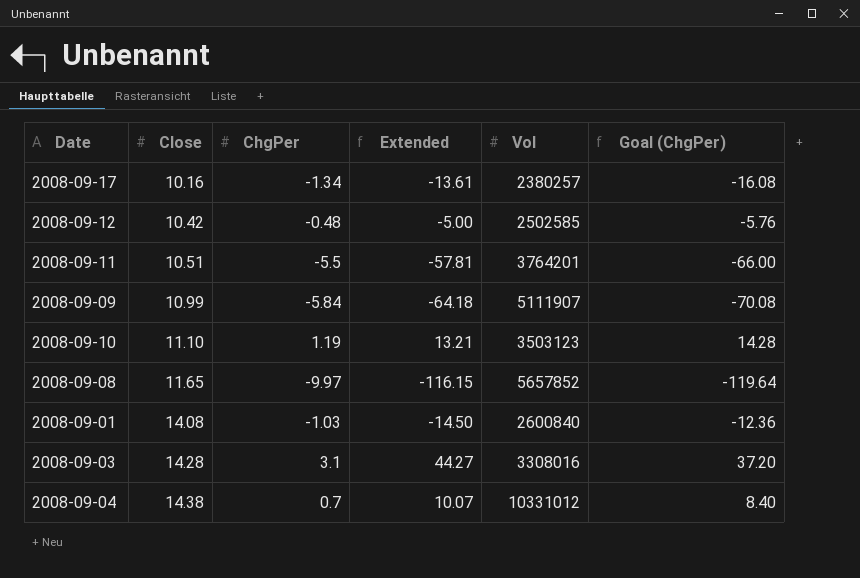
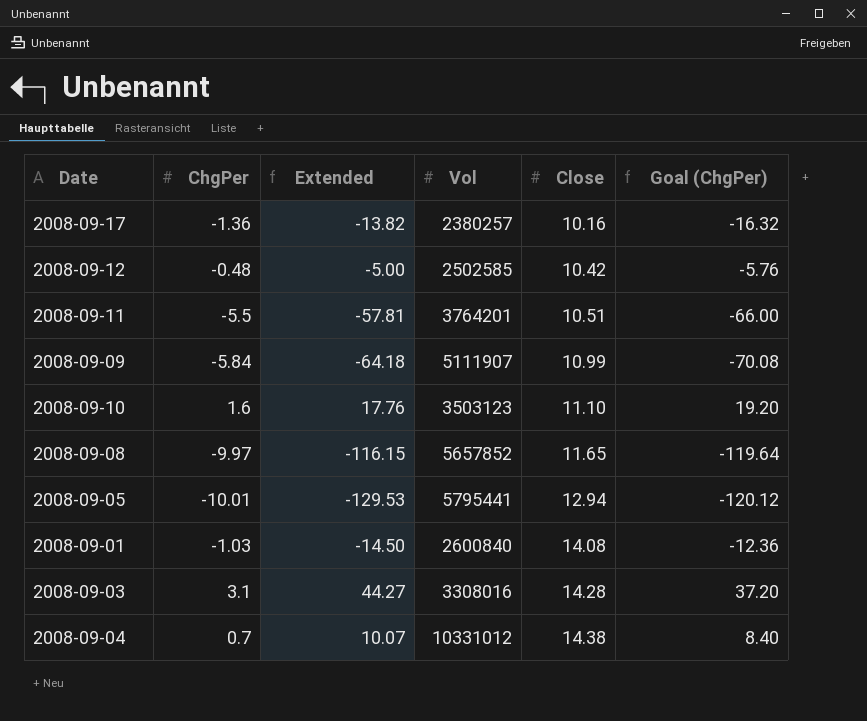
column Close | position: 2 -> 5
2008-09-17 | ChgPer: -1.34 -> -1.36
2008-09-17 | Extended: -13.61 -> -13.82
2008-09-17 | Goal (ChgPer): -16.08 -> -16.32
2008-09-10 | ChgPer: 1.19 -> 1.6
2008-09-10 | Extended: 13.21 -> 17.76
2008-09-10 | Goal (ChgPer): 14.28 -> 19.20
row 2008-09-05: none -> -10.01 | -129.53 | 5795441 | 12.94 | -120.12

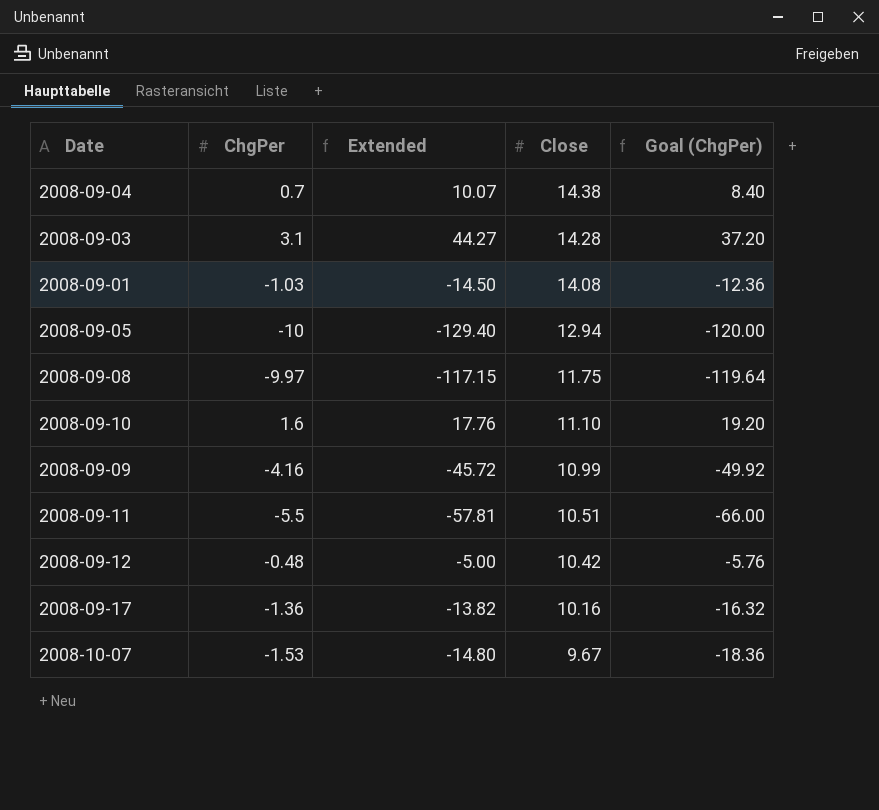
row order: Close ascending -> Close descending
column Vol | position: 4 -> none
2008-09-05 | ChgPer: -10.01 -> -10
2008-09-05 | Extended: -129.53 -> -129.40
2008-09-05 | Goal (ChgPer): -120.12 -> -120.00
2008-09-08 | Extended: -116.15 -> -117.15
2008-09-08 | Close: 11.65 -> 11.75
2008-09-09 | ChgPer: -5.84 -> -4.16
2008-09-09 | Extended: -64.18 -> -45.72
2008-09-09 | Goal (ChgPer): -70.08 -> -49.92
row 2008-10-07: none -> -1.53 | -14.80 | 9.67 | -18.36

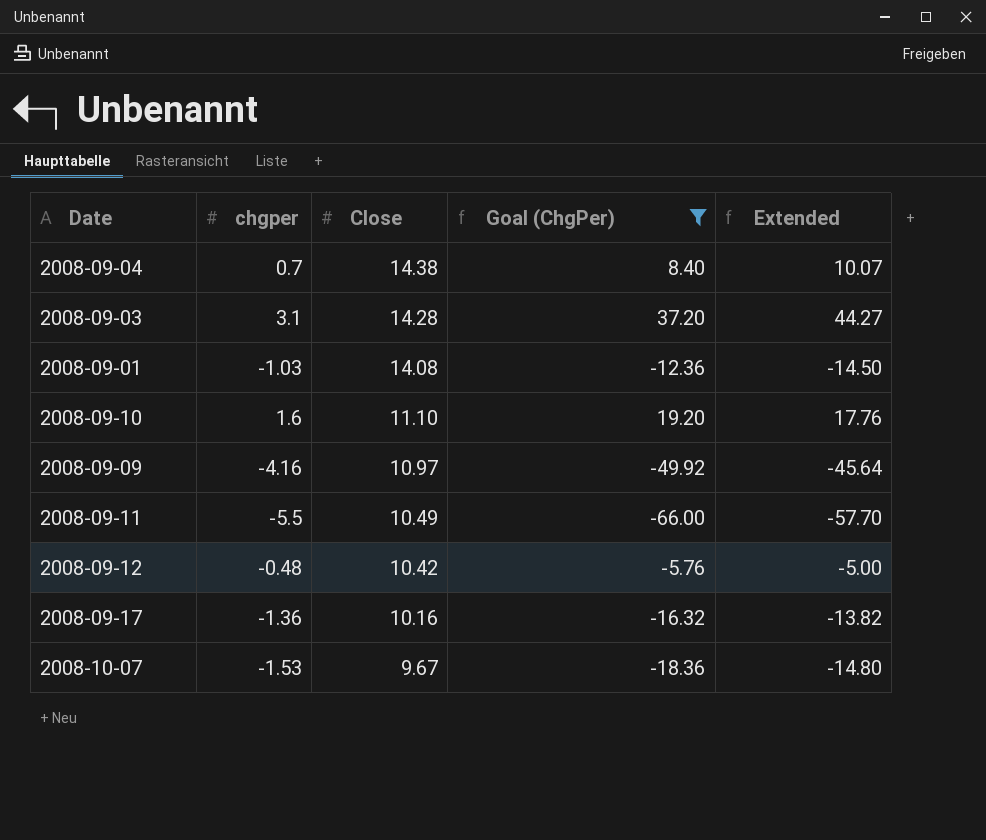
filter: none -> Goal (ChgPer) >= -66.00
column name: ChgPer -> chgper
column Extended | position: 3 -> 5
2008-09-09 | Close: 10.99 -> 10.97
2008-09-09 | Extended: -45.72 -> -45.64
2008-09-11 | Close: 10.51 -> 10.49
2008-09-11 | Extended: -57.81 -> -57.70

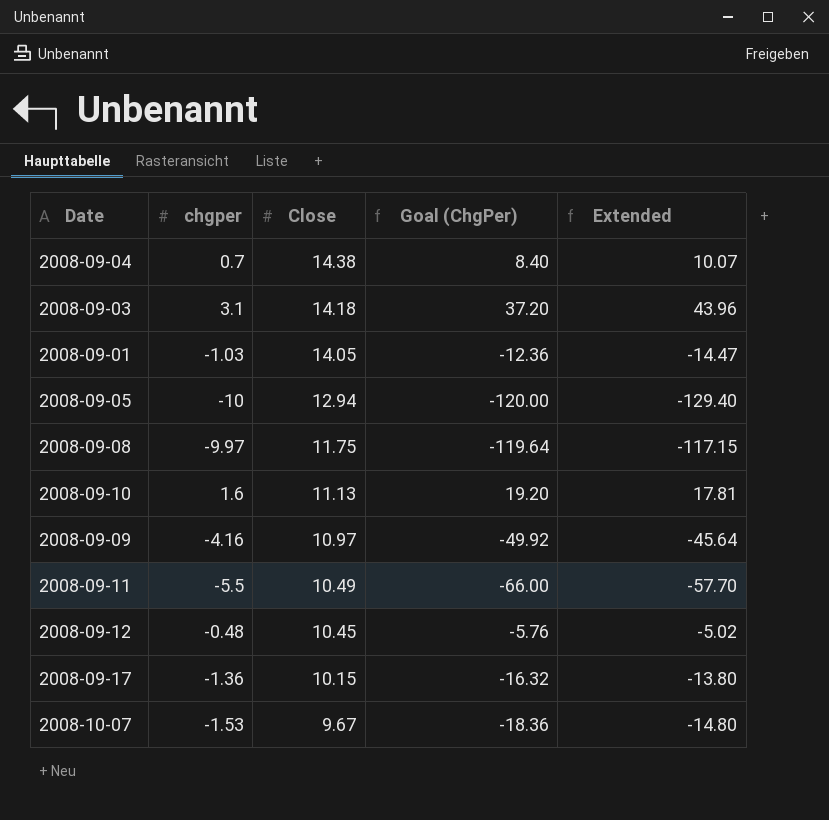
filter: Goal (ChgPer) >= -66.00 -> none
2008-09-03 | Close: 14.28 -> 14.18
2008-09-03 | Extended: 44.27 -> 43.96
2008-09-01 | Close: 14.08 -> 14.05
2008-09-01 | Extended: -14.50 -> -14.47
2008-09-10 | Close: 11.10 -> 11.13
2008-09-10 | Extended: 17.76 -> 17.81
2008-09-12 | Close: 10.42 -> 10.45
2008-09-12 | Extended: -5.00 -> -5.02
2008-09-17 | Close: 10.16 -> 10.15
2008-09-17 | Extended: -13.82 -> -13.80

